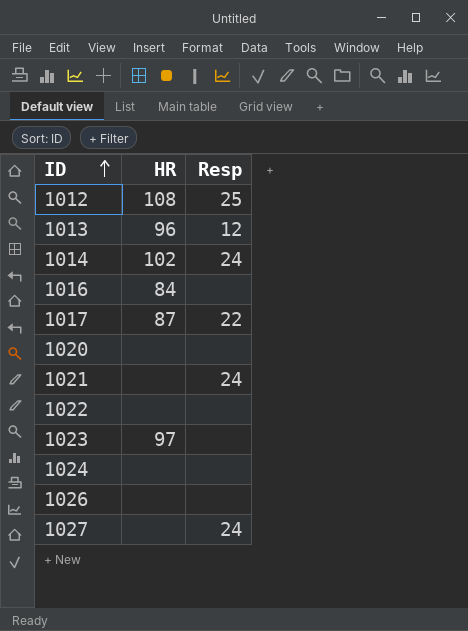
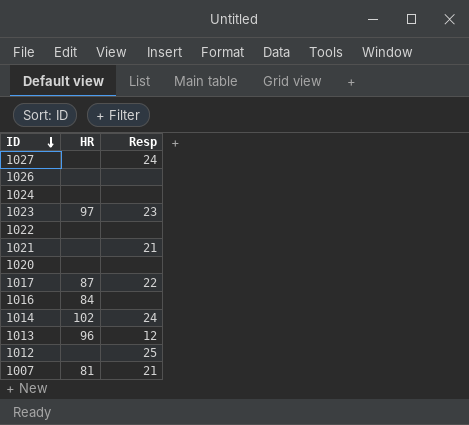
row order: ID ascending -> ID descending
1023 | Resp: none -> 23
1021 | Resp: 24 -> 21
1012 | HR: 108 -> none
row 1007: none -> 81 | 21

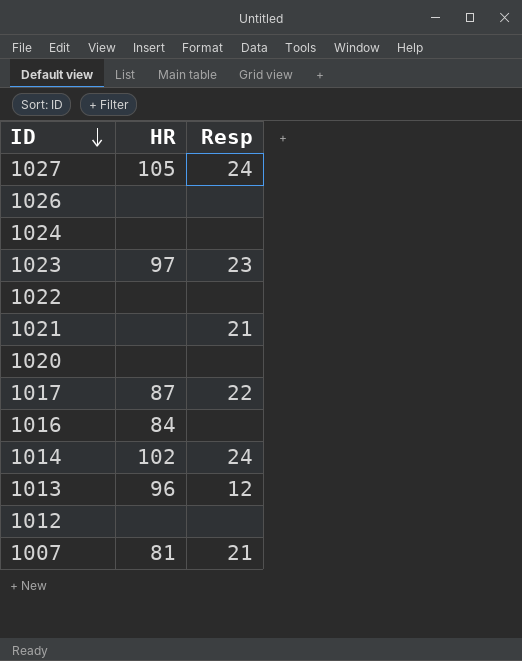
1027 | HR: none -> 105
1012 | Resp: 25 -> none

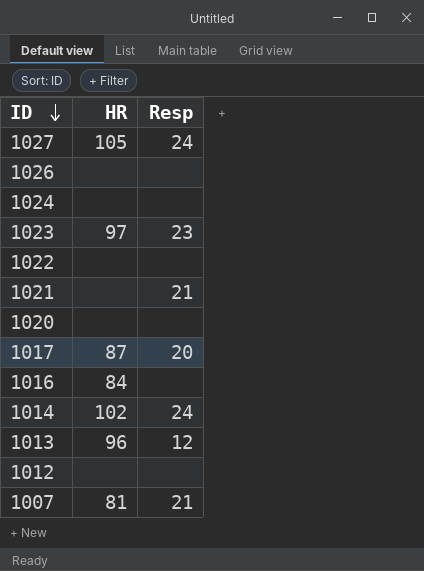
1017 | Resp: 22 -> 20

